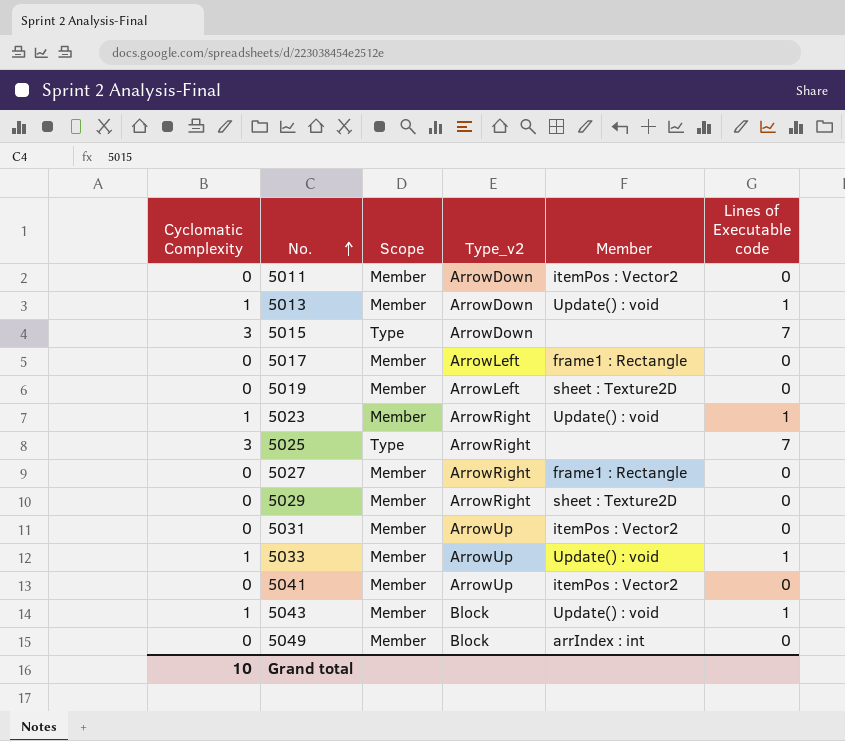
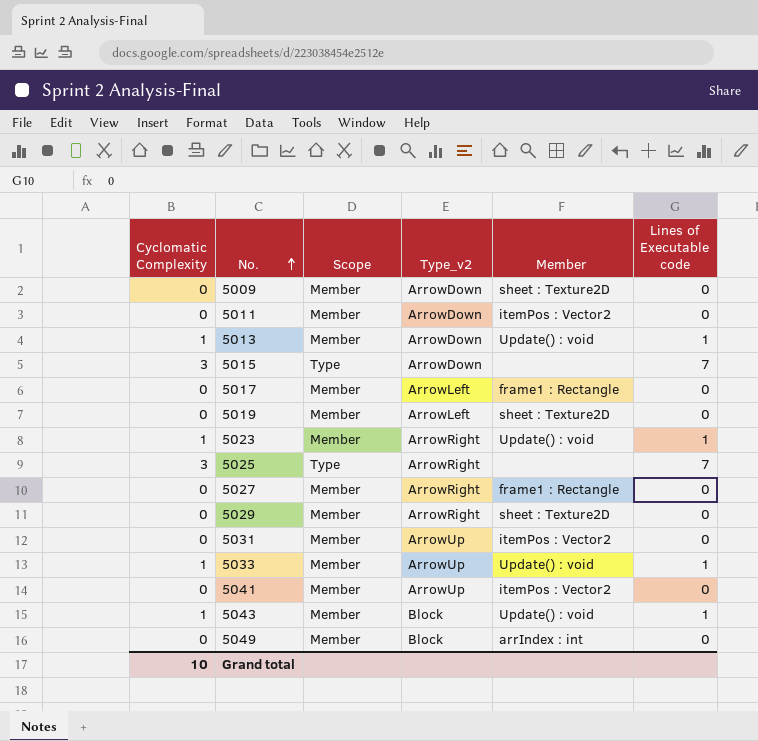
row 5009: none -> 0 | Member | ArrowDown | sheet : Texture2D | 0

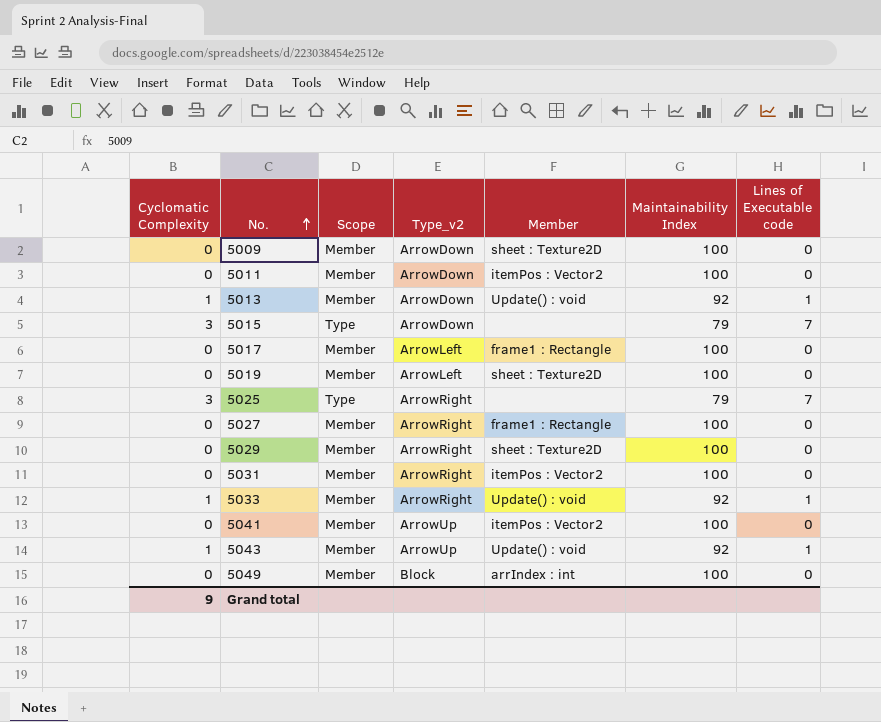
column Maintainability Index | position: none -> 6
row 5023: 1 | Member | ArrowRight | Update() : void | 1 -> none
5031 | Type_v2: ArrowUp -> ArrowRight
5033 | Type_v2: ArrowUp -> ArrowRight
5043 | Type_v2: Block -> ArrowUp
Grand total | Cyclomatic Complexity: 10 -> 9

